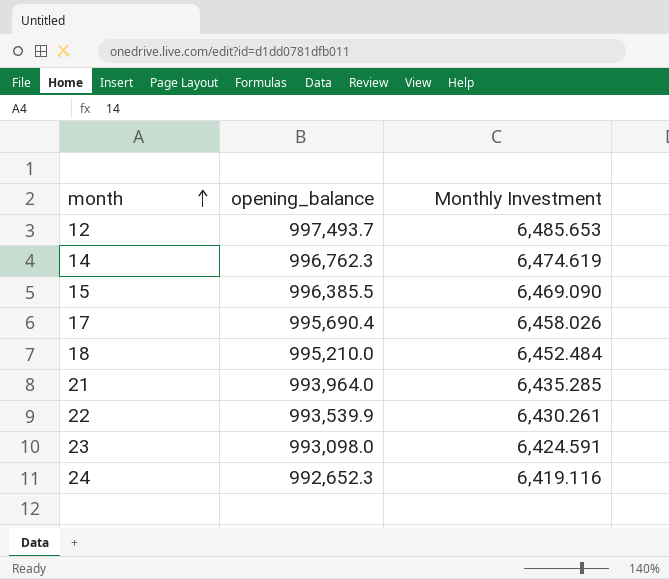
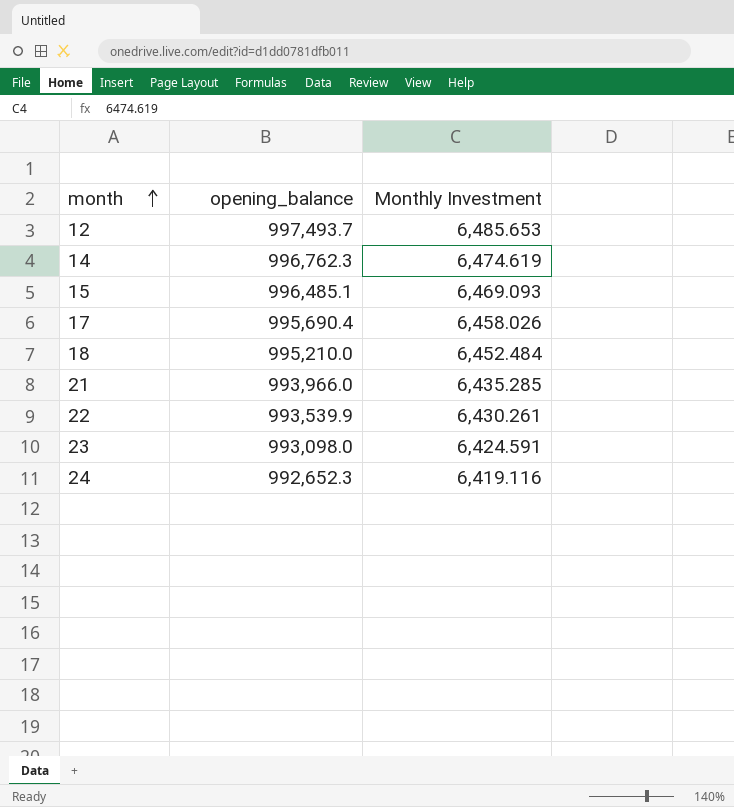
15 | opening_balance: 996,385.5 -> 996,485.1
15 | Monthly Investment: 6,469.090 -> 6,469.093
21 | opening_balance: 993,964.0 -> 993,966.0

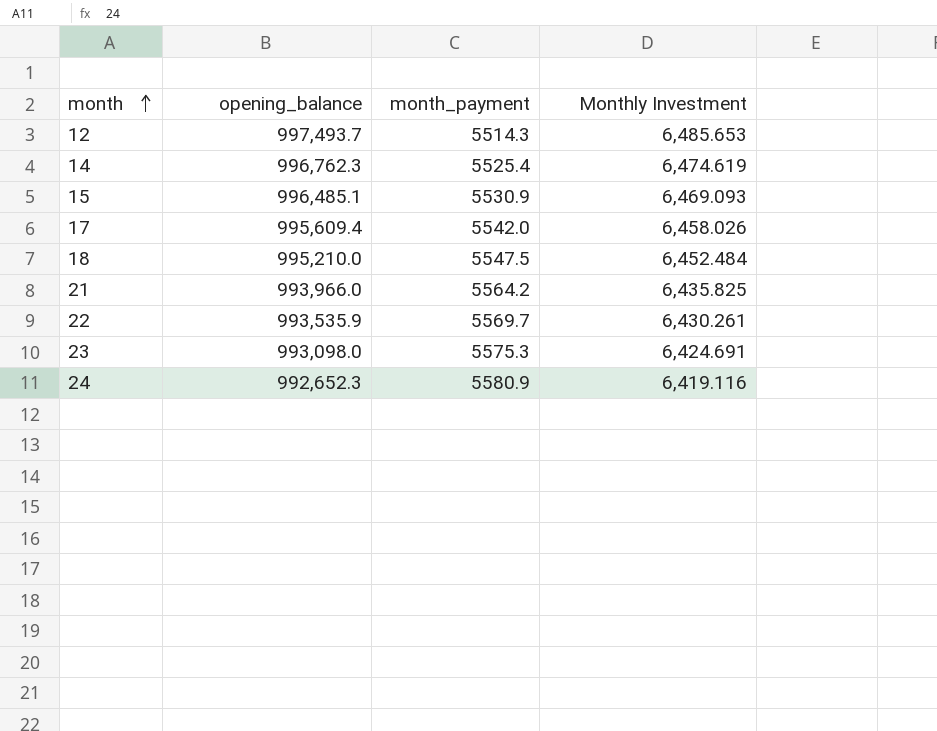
column month_payment | position: none -> 3
17 | opening_balance: 995,690.4 -> 995,609.4
21 | Monthly Investment: 6,435.285 -> 6,435.825
22 | opening_balance: 993,539.9 -> 993,535.9
23 | Monthly Investment: 6,424.591 -> 6,424.691

